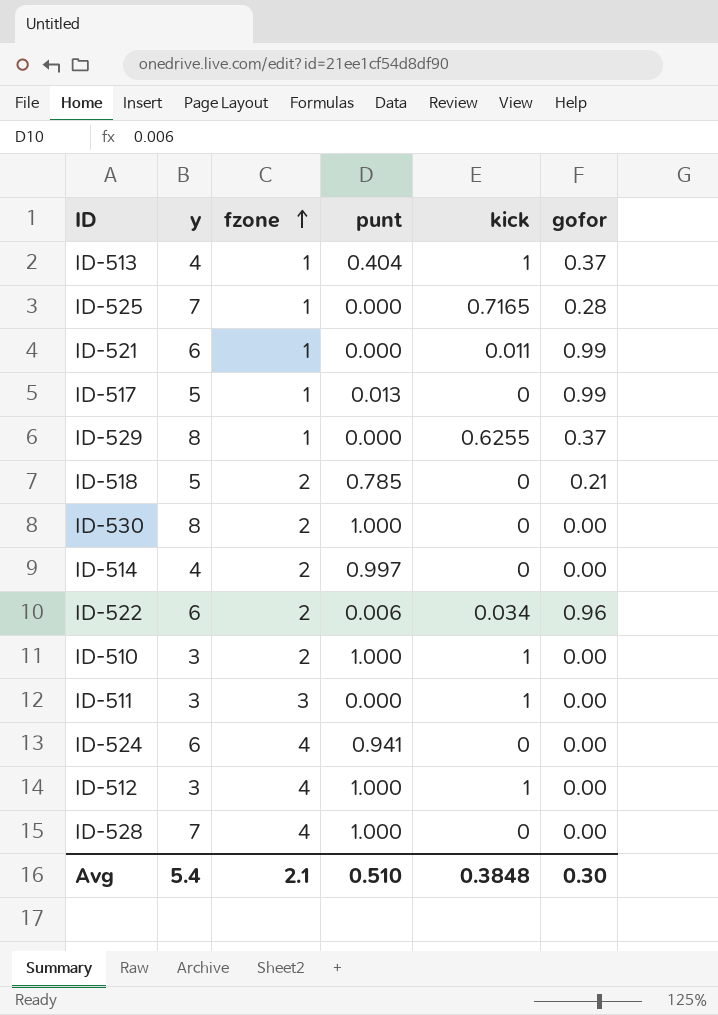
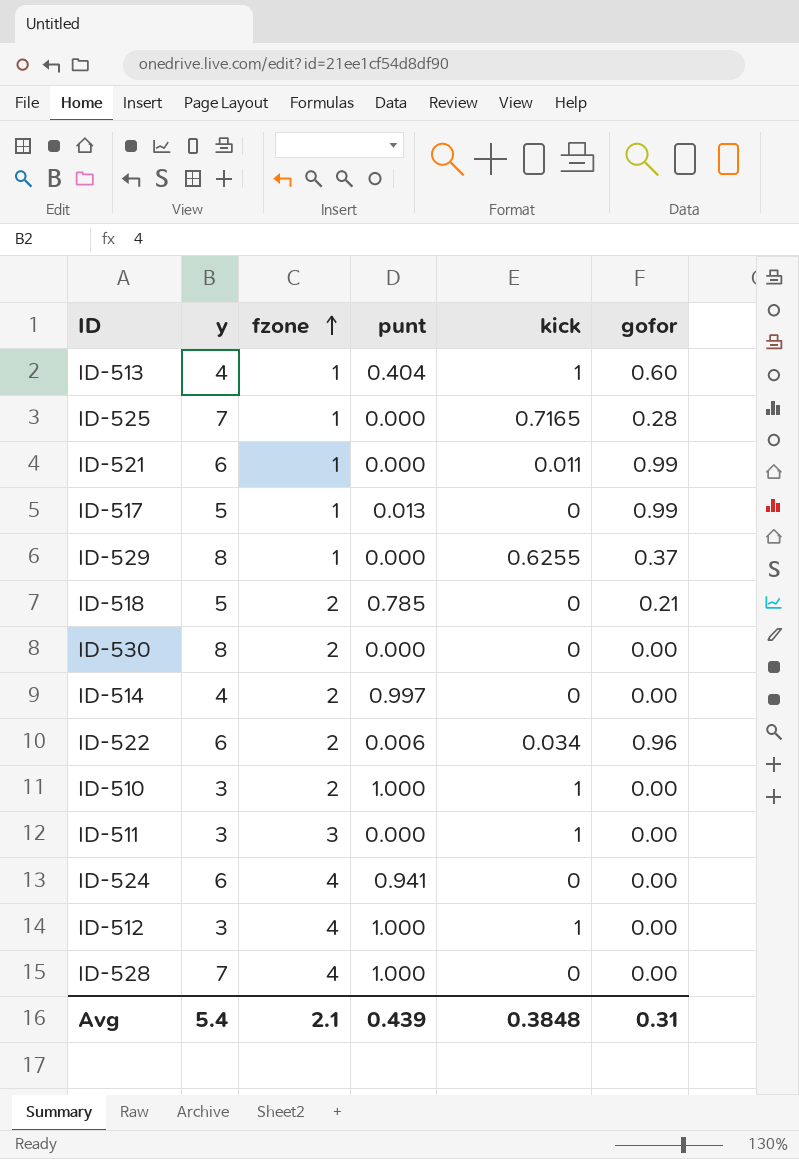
ID-513 | gofor: 0.37 -> 0.60
ID-530 | punt: 1.000 -> 0.000
Avg | punt: 0.510 -> 0.439
Avg | gofor: 0.30 -> 0.31

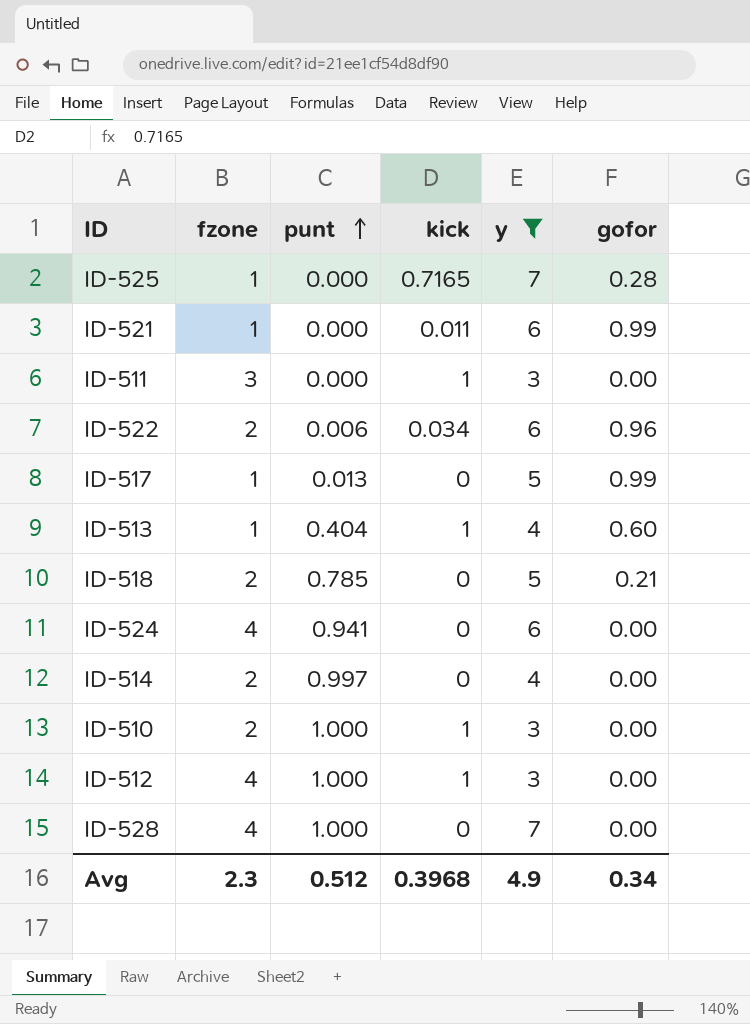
filter: none -> y != 8
row order: fzone ascending -> punt ascending
column y | position: 2 -> 5
Avg | fzone: 2.1 -> 2.3
Avg | punt: 0.439 -> 0.512
Avg | kick: 0.3848 -> 0.3968
Avg | y: 5.4 -> 4.9
Avg | gofor: 0.31 -> 0.34

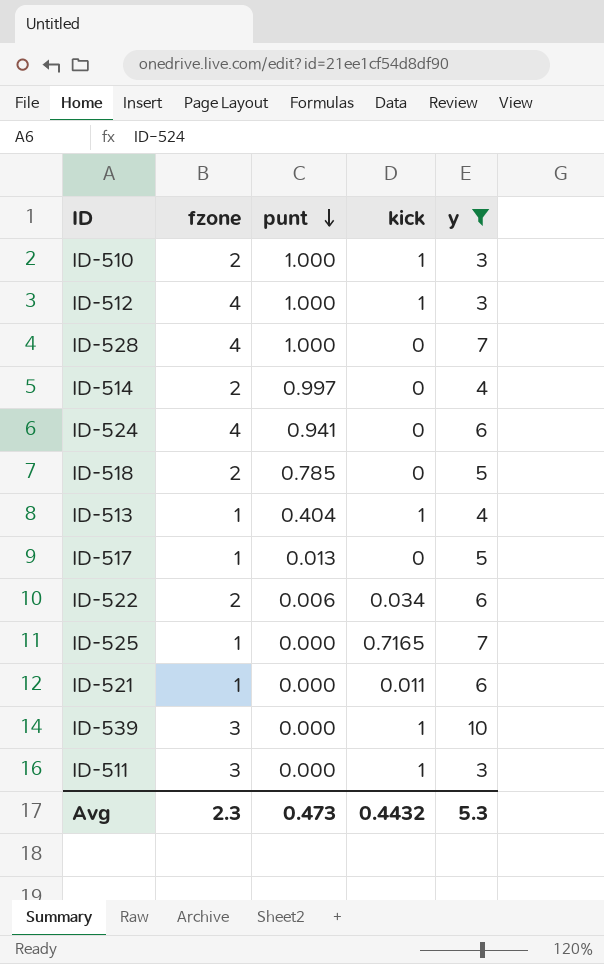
row order: punt ascending -> punt descending
column gofor | position: 6 -> none
row ID-539: none -> 3 | 0.000 | 1 | 10
Avg | punt: 0.512 -> 0.473
Avg | kick: 0.3968 -> 0.4432
Avg | y: 4.9 -> 5.3

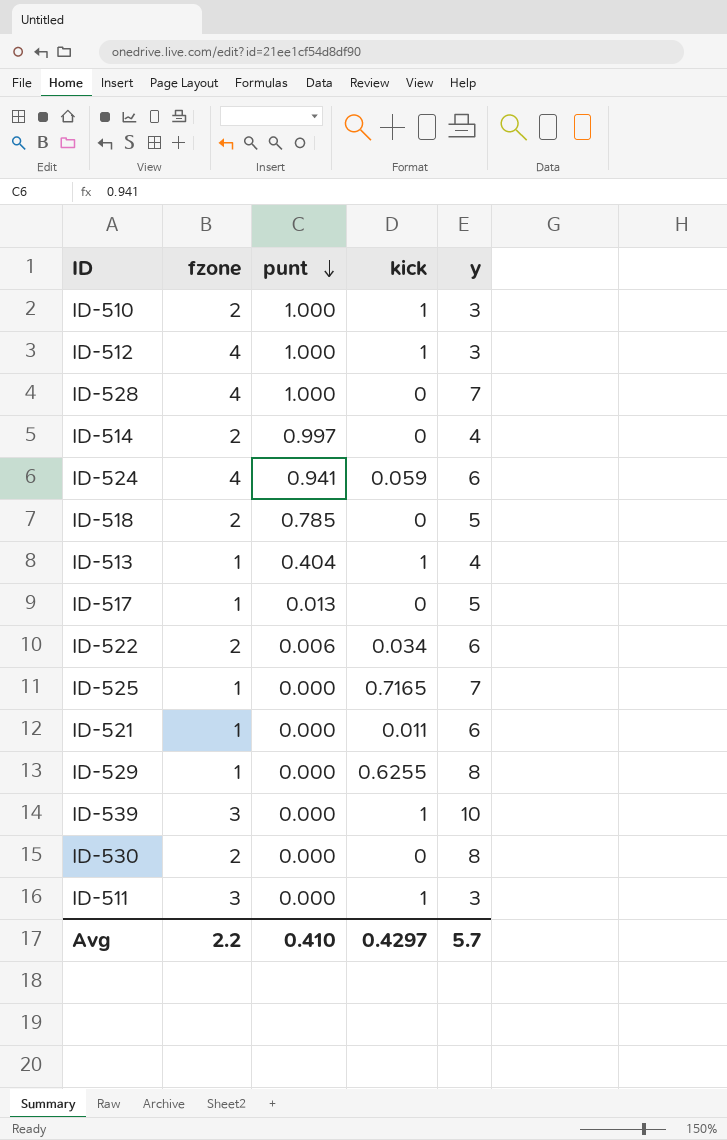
filter: y != 8 -> none
ID-524 | kick: 0 -> 0.059
Avg | fzone: 2.3 -> 2.2
Avg | punt: 0.473 -> 0.410
Avg | kick: 0.4432 -> 0.4297
Avg | y: 5.3 -> 5.7

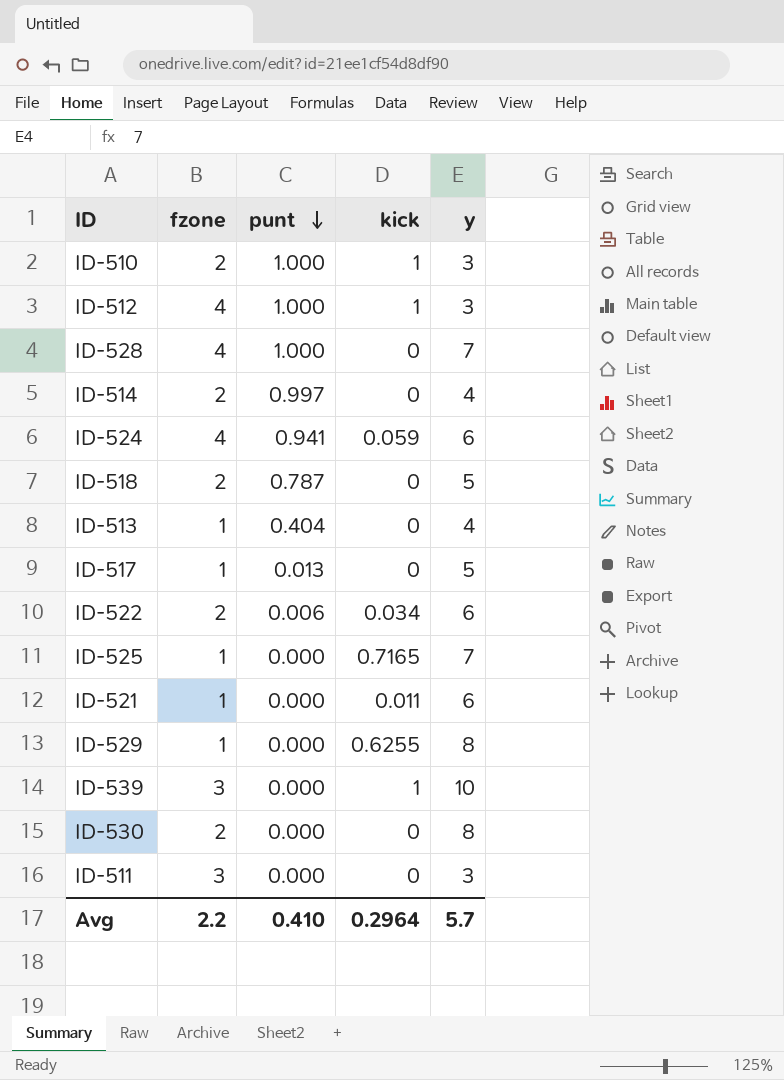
ID-518 | punt: 0.785 -> 0.787
ID-513 | kick: 1 -> 0
ID-511 | kick: 1 -> 0
Avg | kick: 0.4297 -> 0.2964

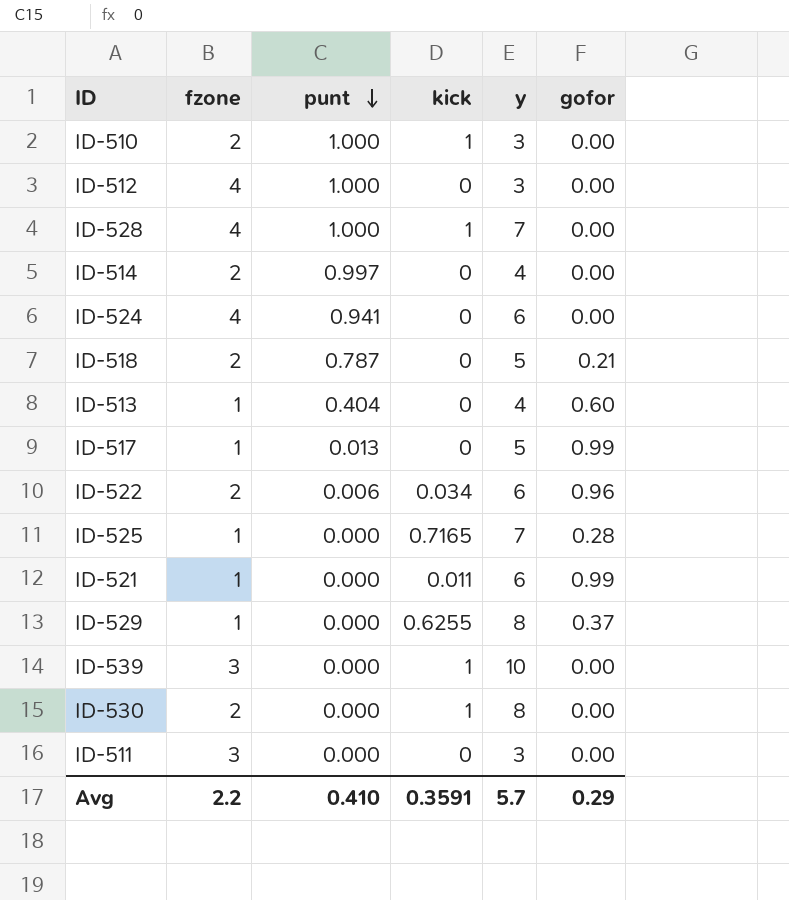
column gofor | position: none -> 6
ID-512 | kick: 1 -> 0
ID-528 | kick: 0 -> 1
ID-524 | kick: 0.059 -> 0
ID-530 | kick: 0 -> 1
Avg | kick: 0.2964 -> 0.3591

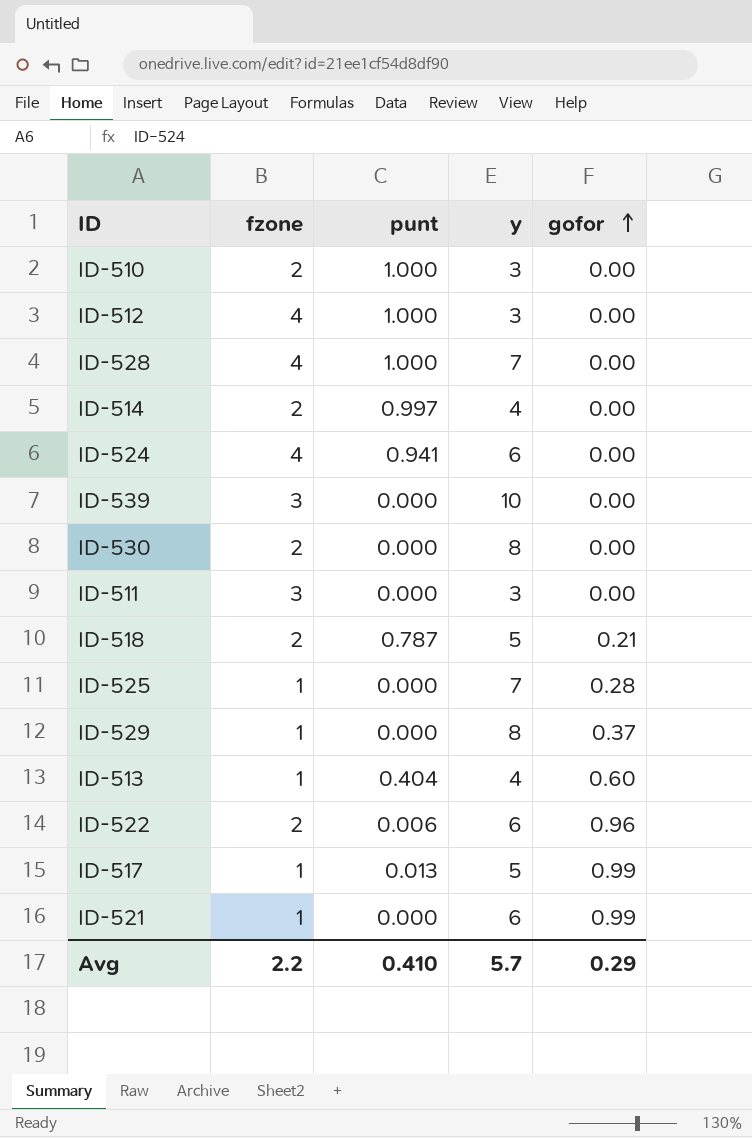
row order: punt descending -> gofor ascending
column kick | position: 4 -> none

